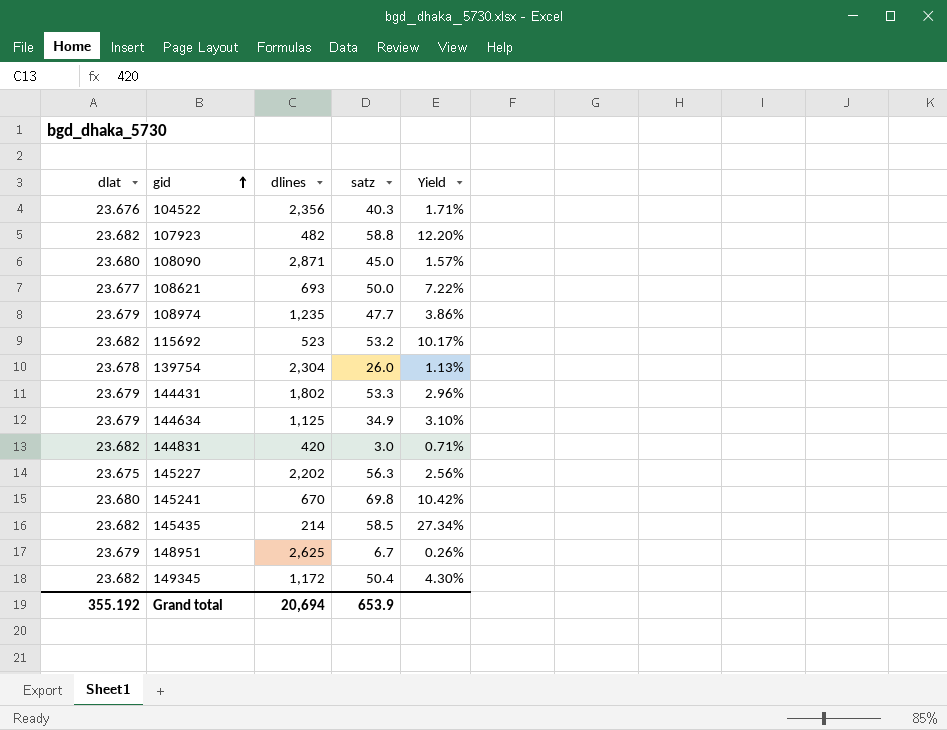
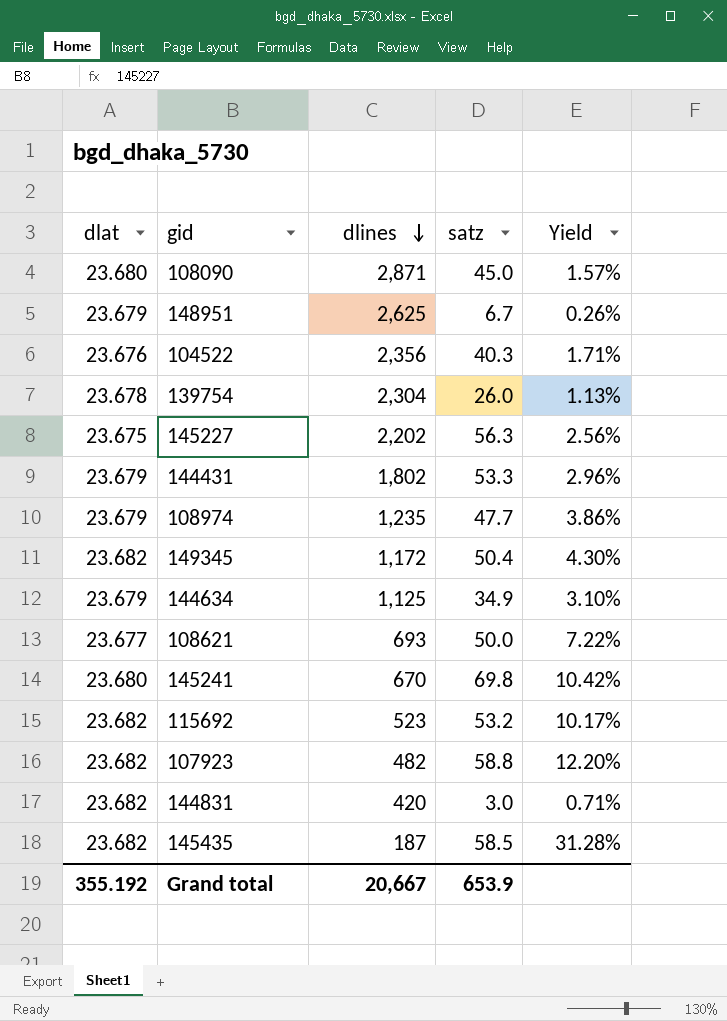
row order: gid ascending -> dlines descending
145435 | dlines: 214 -> 187
145435 | Yield: 27.34% -> 31.28%
Grand total | dlines: 20,694 -> 20,667

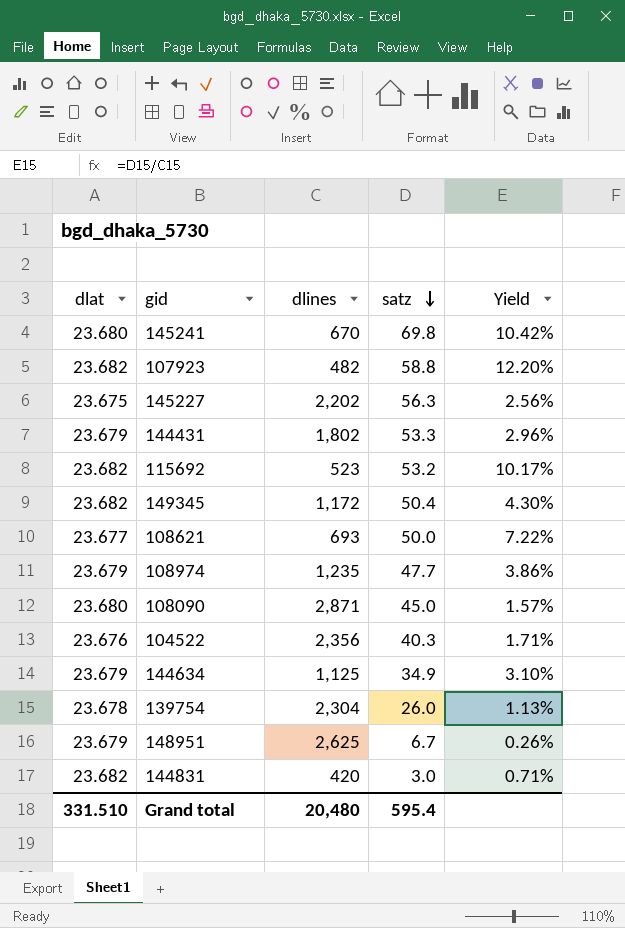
row order: dlines descending -> satz descending
row 145435: 23.682 | 187 | 58.5 | 31.28% -> none
Grand total | dlat: 355.192 -> 331.510
Grand total | dlines: 20,667 -> 20,480
Grand total | satz: 653.9 -> 595.4

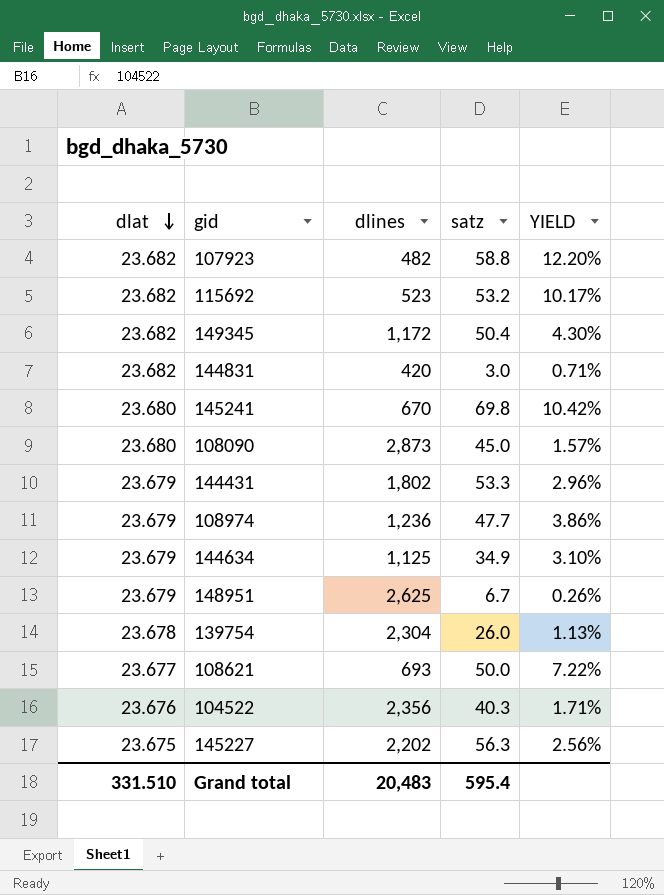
row order: satz descending -> dlat descending
column name: Yield -> YIELD
108090 | dlines: 2,871 -> 2,873
108974 | dlines: 1,235 -> 1,236
Grand total | dlines: 20,480 -> 20,483

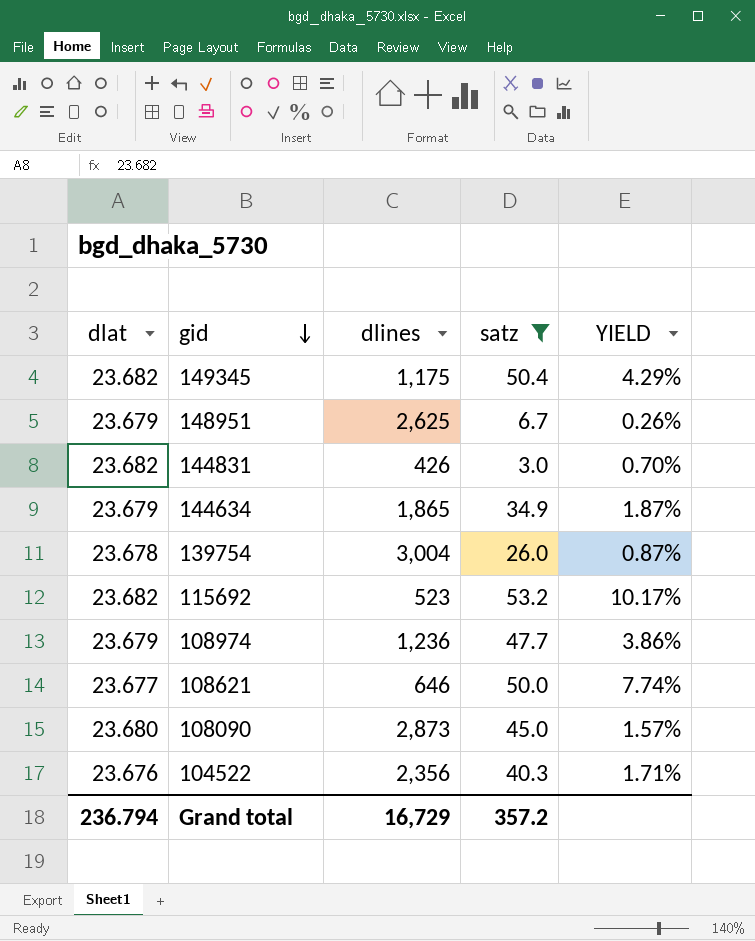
filter: none -> satz <= 53.2
row order: dlat descending -> gid descending
149345 | dlines: 1,172 -> 1,175
149345 | YIELD: 4.30% -> 4.29%
144831 | dlines: 420 -> 426
144831 | YIELD: 0.71% -> 0.70%
144634 | dlines: 1,125 -> 1,865
144634 | YIELD: 3.10% -> 1.87%
139754 | dlines: 2,304 -> 3,004
139754 | YIELD: 1.13% -> 0.87%
108621 | dlines: 693 -> 646
108621 | YIELD: 7.22% -> 7.74%
Grand total | dlat: 331.510 -> 236.794
Grand total | dlines: 20,483 -> 16,729
Grand total | satz: 595.4 -> 357.2

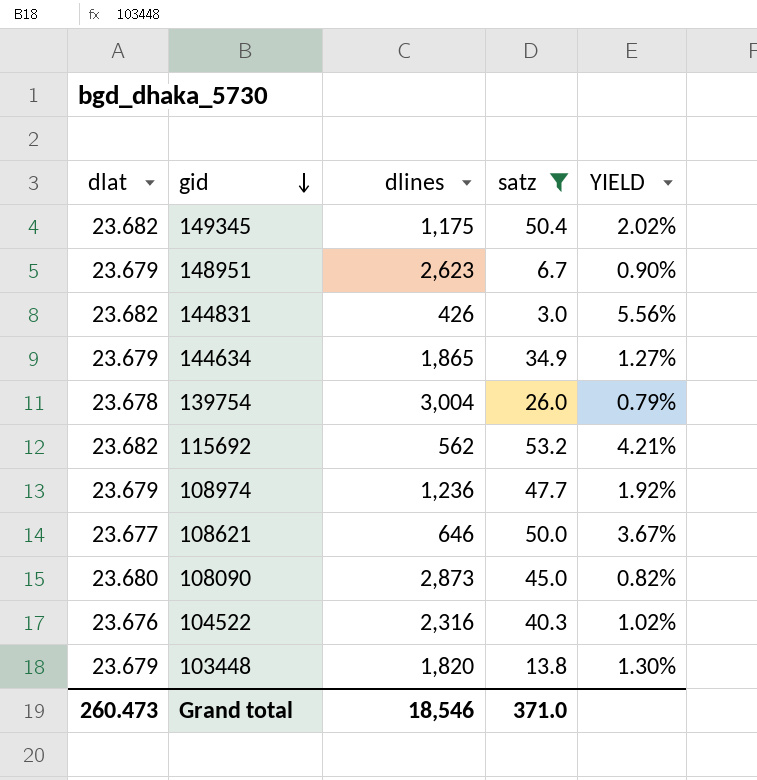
column YIELD | formula: [satz] / [dlines] -> [dlat] / [dlines]
148951 | dlines: 2,625 -> 2,623
115692 | dlines: 523 -> 562
104522 | dlines: 2,356 -> 2,316
row 103448: none -> 23.679 | 1,820 | 13.8 | 1.30%
Grand total | dlat: 236.794 -> 260.473
Grand total | dlines: 16,729 -> 18,546
Grand total | satz: 357.2 -> 371.0

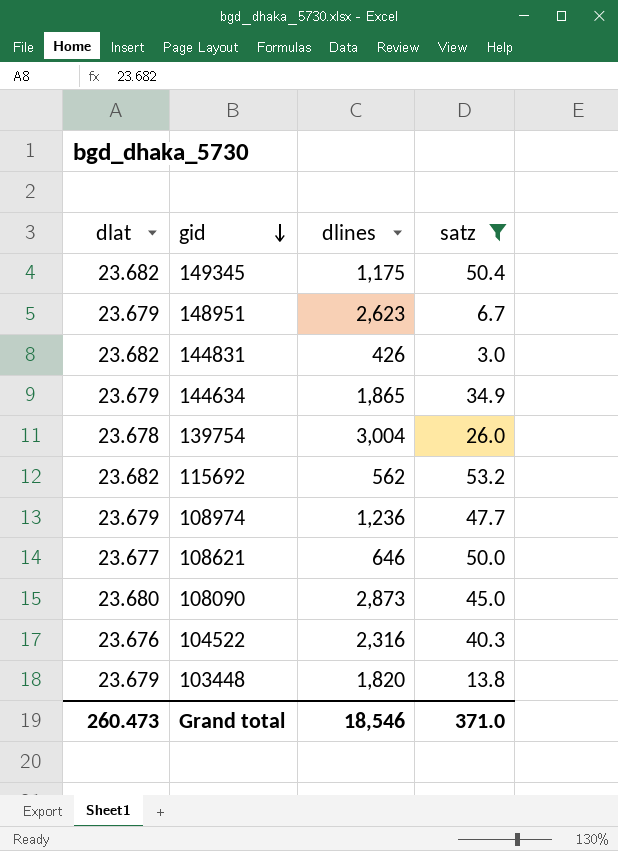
column YIELD | formula: [dlat] / [dlines] -> none

